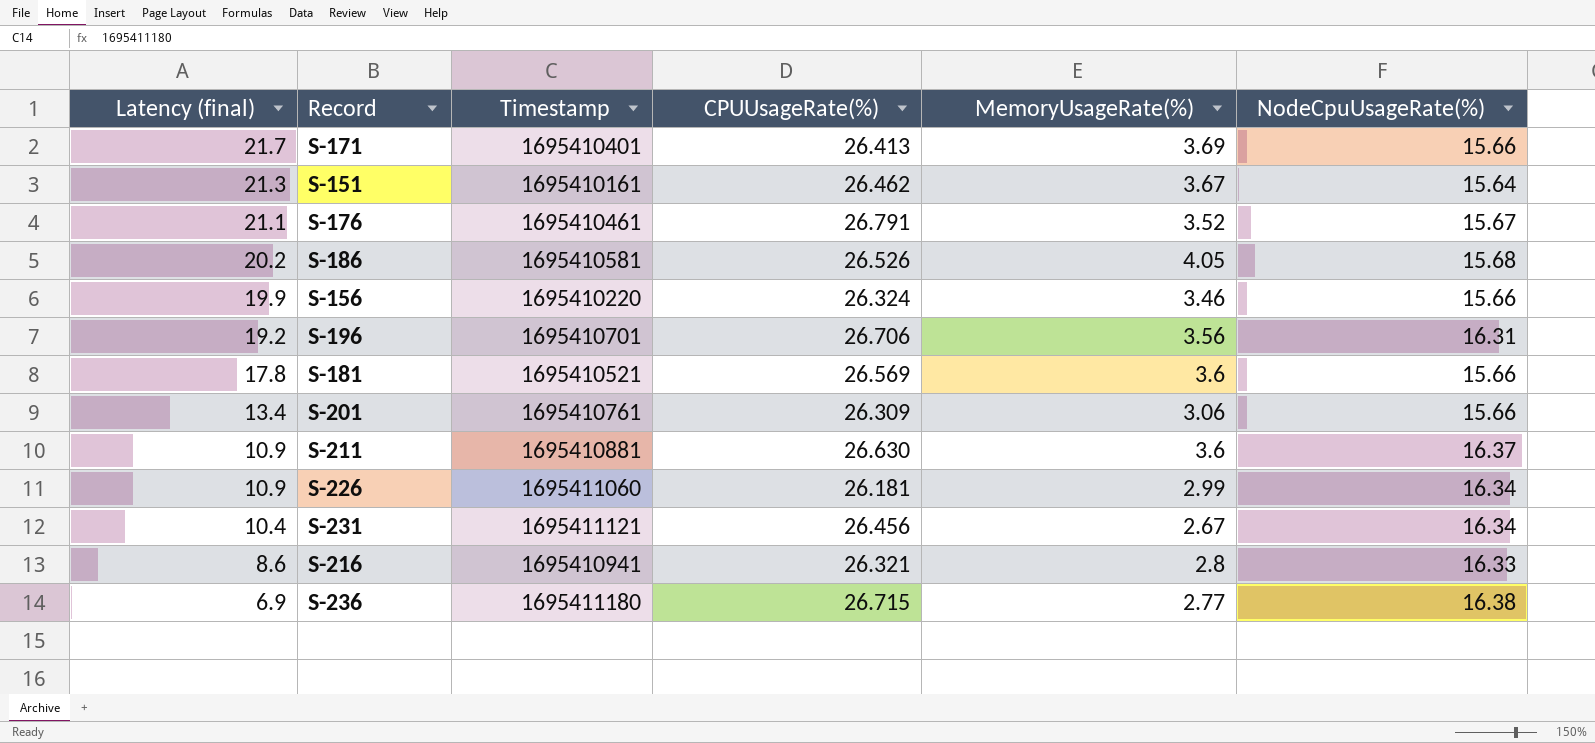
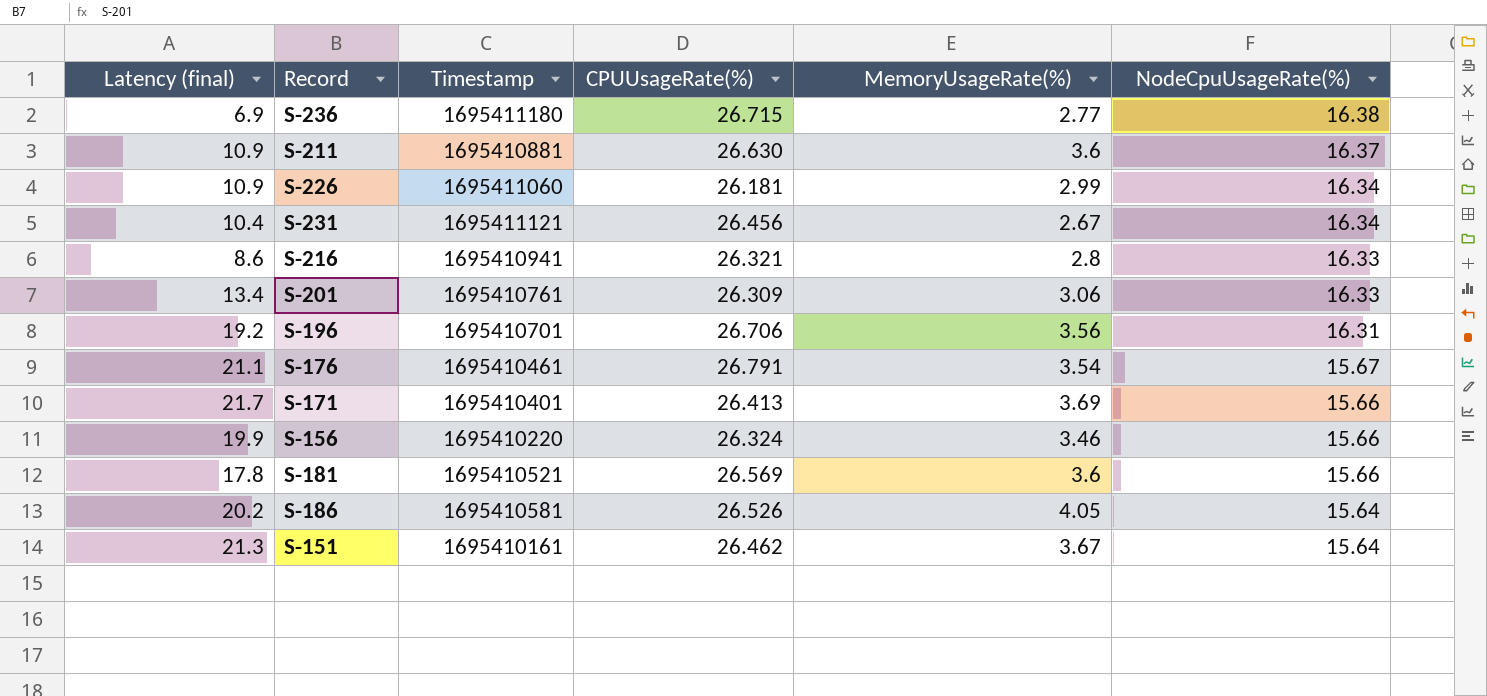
row order: Latency (final) descending -> NodeCpuUsageRate(%) descending
S-201 | NodeCpuUsageRate(%): 15.66 -> 16.33
S-176 | MemoryUsageRate(%): 3.52 -> 3.54
S-186 | NodeCpuUsageRate(%): 15.68 -> 15.64

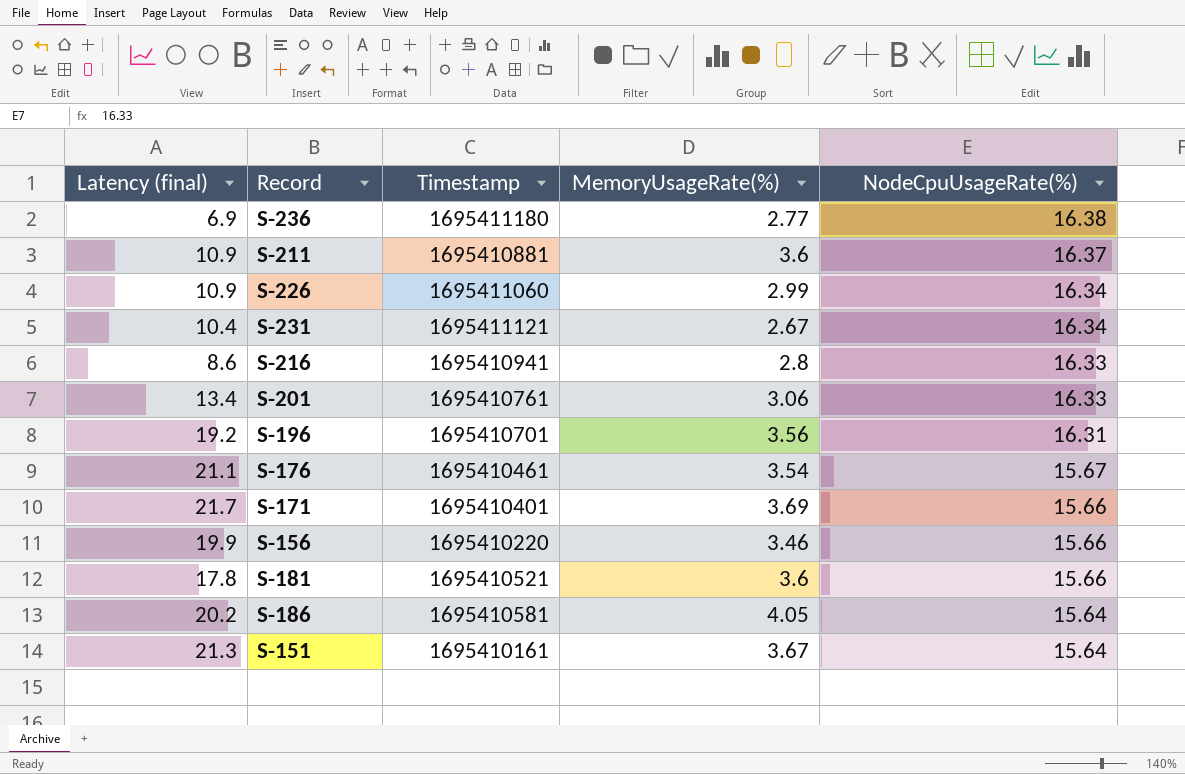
column CPUUsageRate(%) | position: 4 -> none

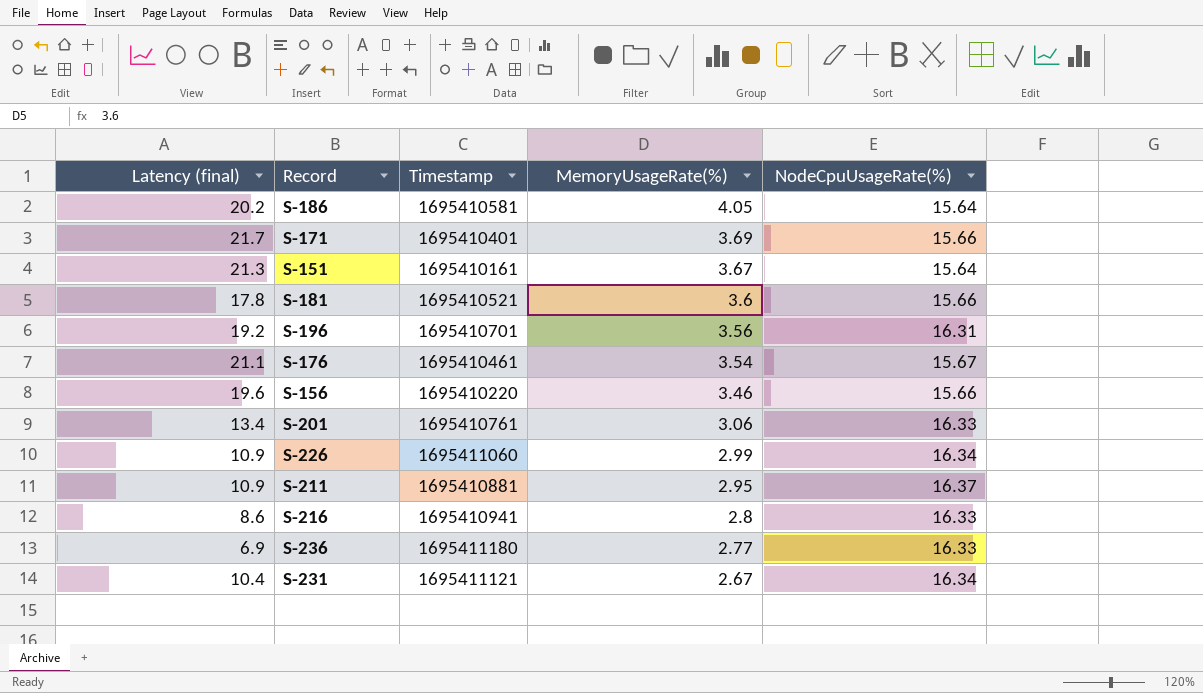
row order: NodeCpuUsageRate(%) descending -> MemoryUsageRate(%) descending
S-156 | Latency (final): 19.9 -> 19.6
S-211 | MemoryUsageRate(%): 3.6 -> 2.95
S-236 | NodeCpuUsageRate(%): 16.38 -> 16.33

